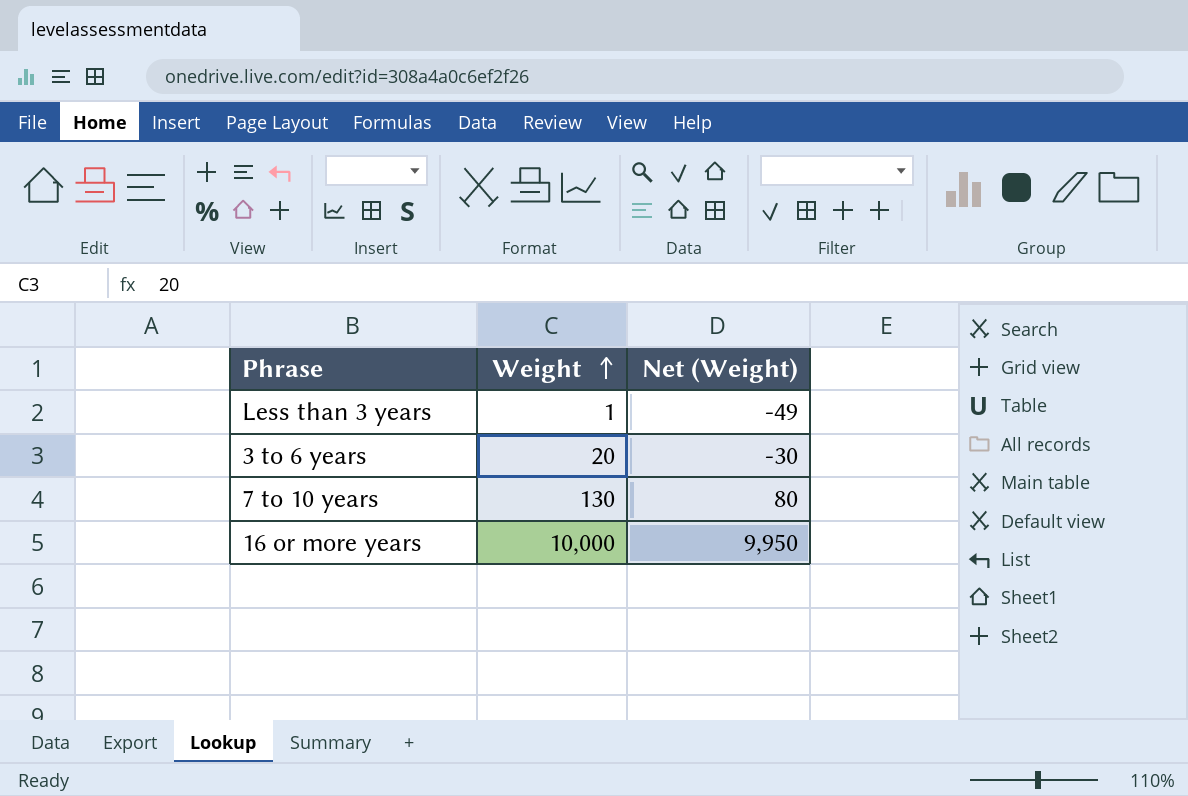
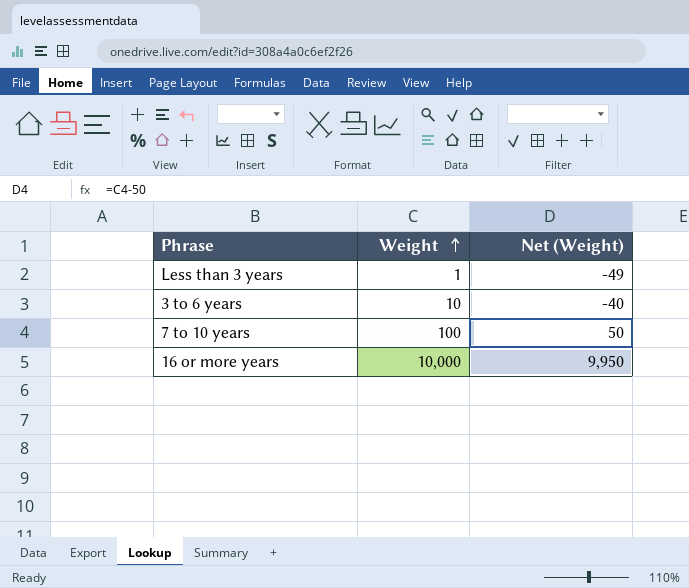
3 to 6 years | Weight: 20 -> 10
3 to 6 years | Net (Weight): -30 -> -40
7 to 10 years | Weight: 130 -> 100
7 to 10 years | Net (Weight): 80 -> 50

